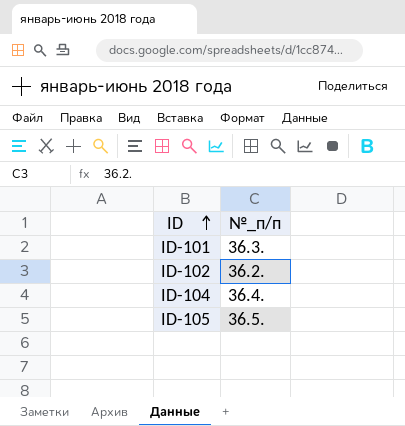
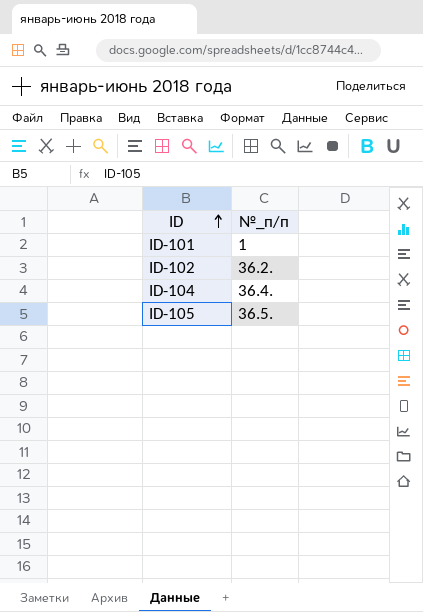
ID-101 | №_п/п: 36.3. -> 1

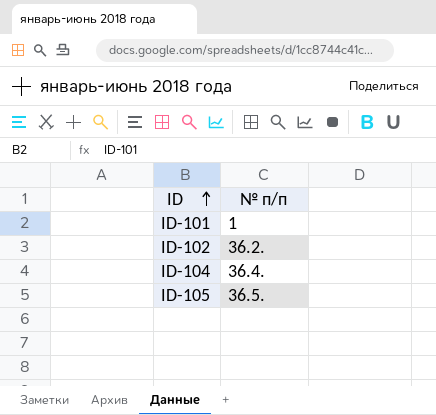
column name: №_п/п -> № п/п

